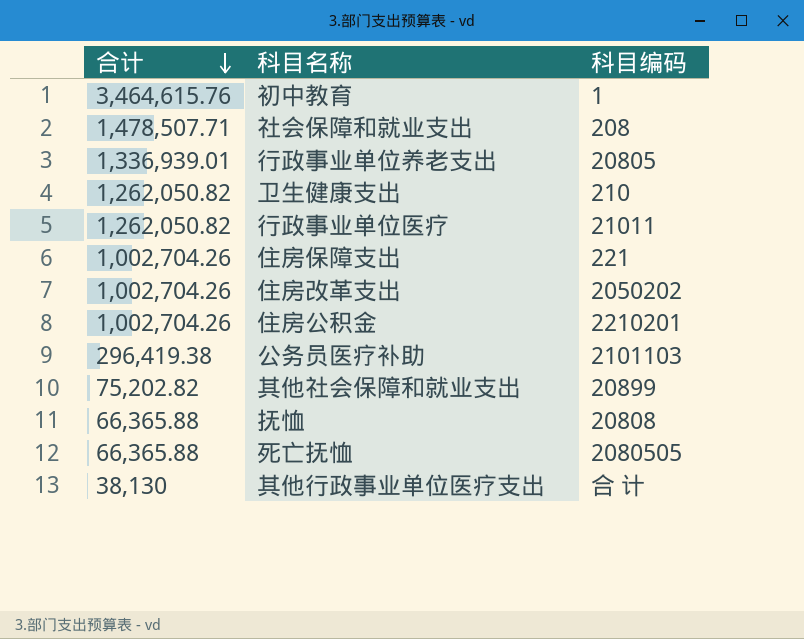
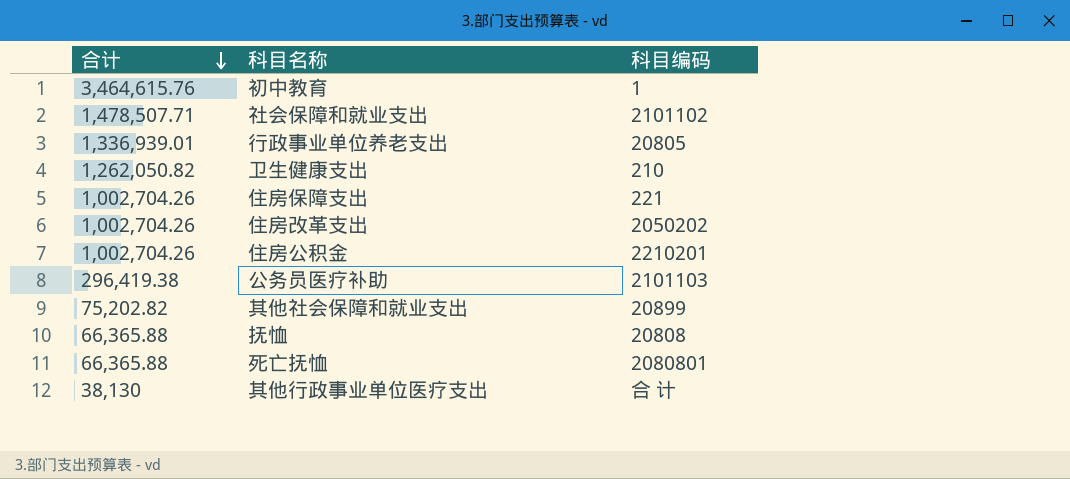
row 行政事业单位医疗: 1,262,050.82 | 21011 -> none
社会保障和就业支出 | 科目编码: 208 -> 2101102
死亡抚恤 | 科目编码: 2080505 -> 2080801

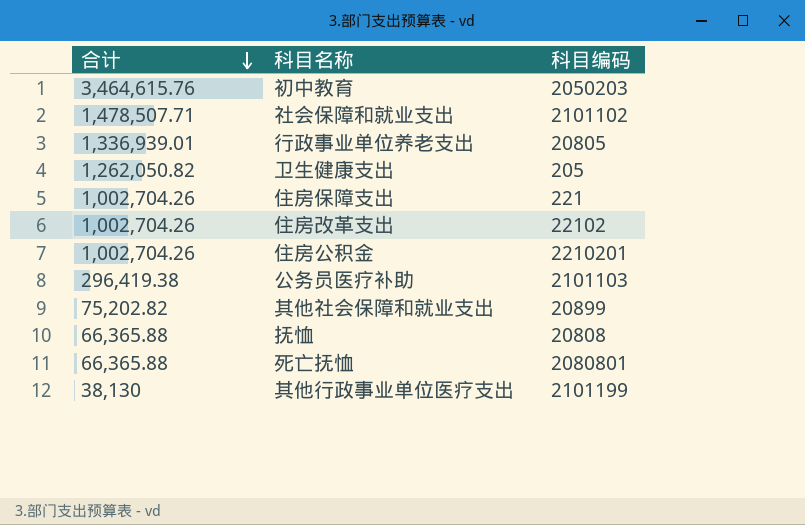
初中教育 | 科目编码: 1 -> 2050203
卫生健康支出 | 科目编码: 210 -> 205
住房改革支出 | 科目编码: 2050202 -> 22102
其他行政事业单位医疗支出 | 科目编码: 合 计 -> 2101199

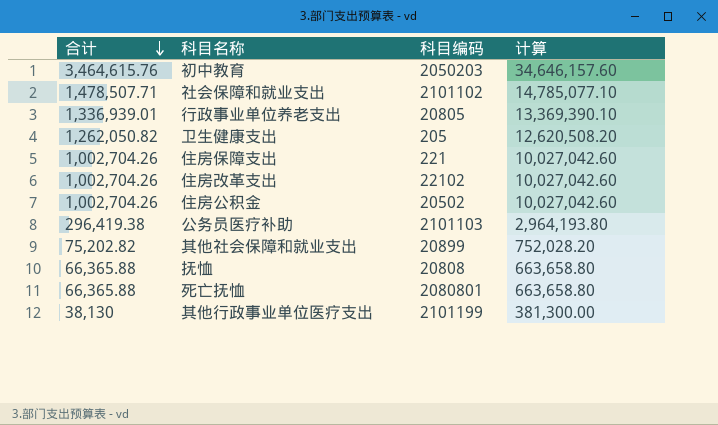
column 计算 | formula: none -> [合计] * 10
住房公积金 | 科目编码: 2210201 -> 20502

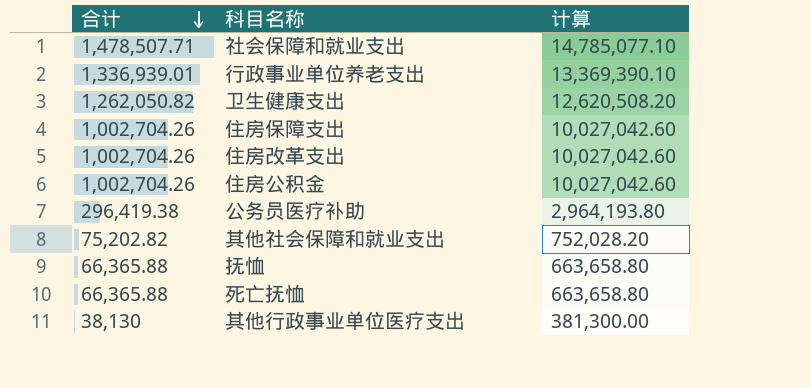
column 科目编码 | position: 3 -> none
row 初中教育: 3,464,615.76 | 2050203 | 34,646,157.60 -> none

